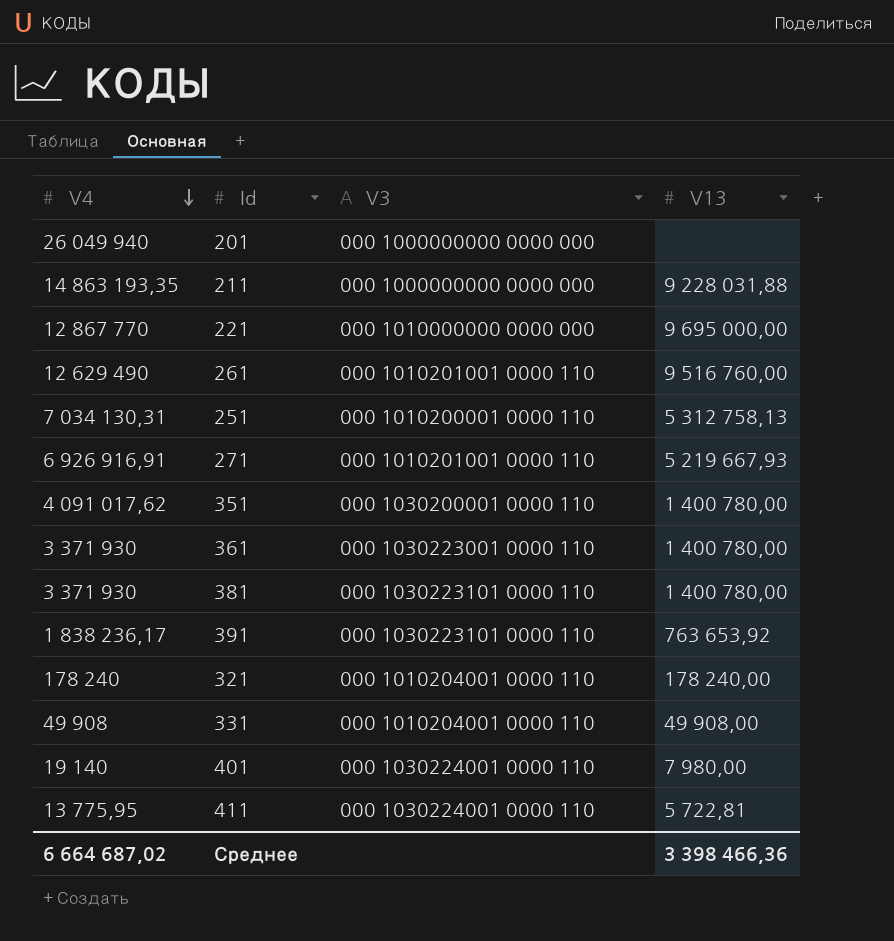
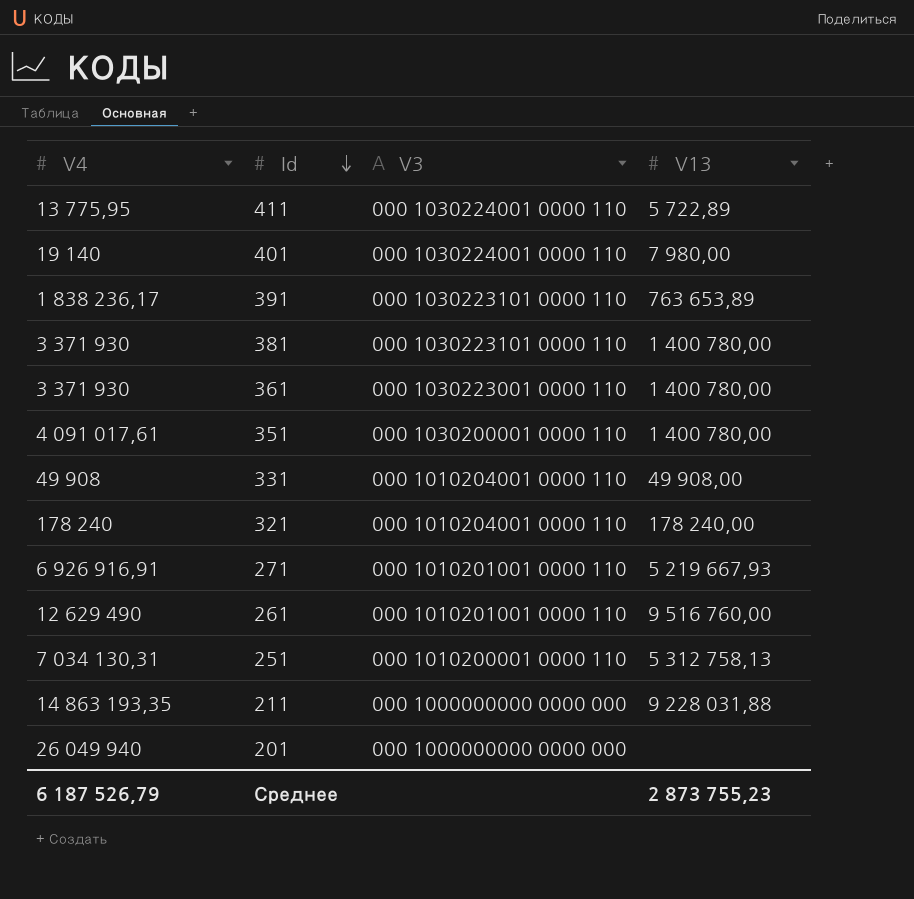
row order: V4 descending -> Id descending
row 221: 12 867 770 | 000 1010000000 0000 000 | 9 695 000,00 -> none
411 | V13: 5 722,81 -> 5 722,89
391 | V13: 763 653,92 -> 763 653,89
351 | V4: 4 091 017,62 -> 4 091 017,61
Среднее | V4: 6 664 687,02 -> 6 187 526,79
Среднее | V13: 3 398 466,36 -> 2 873 755,23

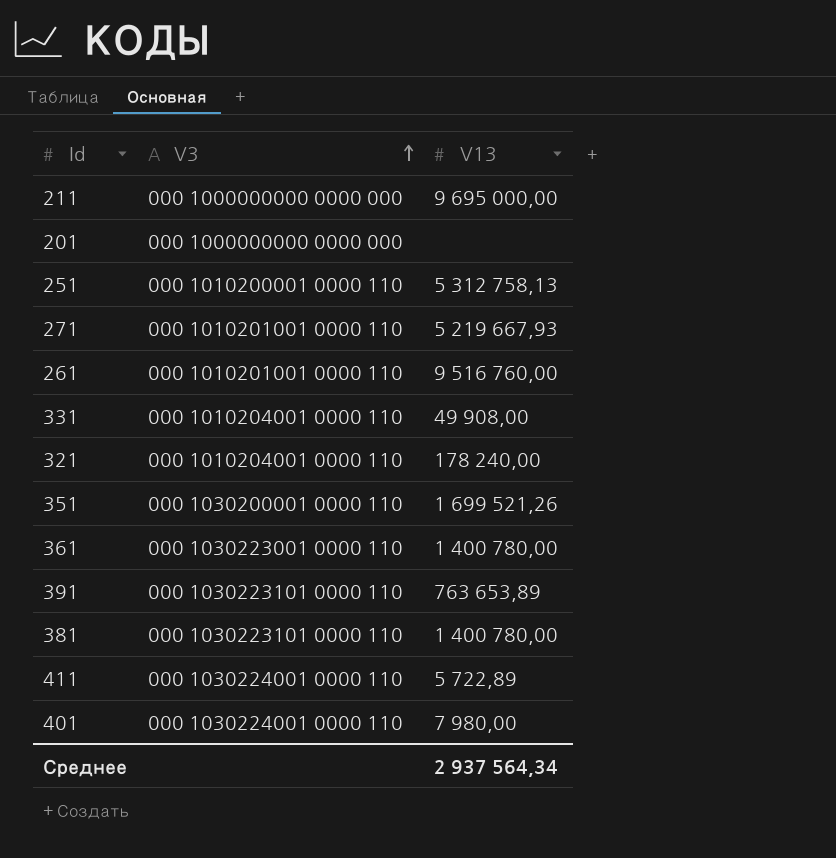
row order: Id descending -> V3 ascending
column V4 | position: 1 -> none
211 | V13: 9 228 031,88 -> 9 695 000,00
351 | V13: 1 400 780,00 -> 1 699 521,26
Среднее | V13: 2 873 755,23 -> 2 937 564,34

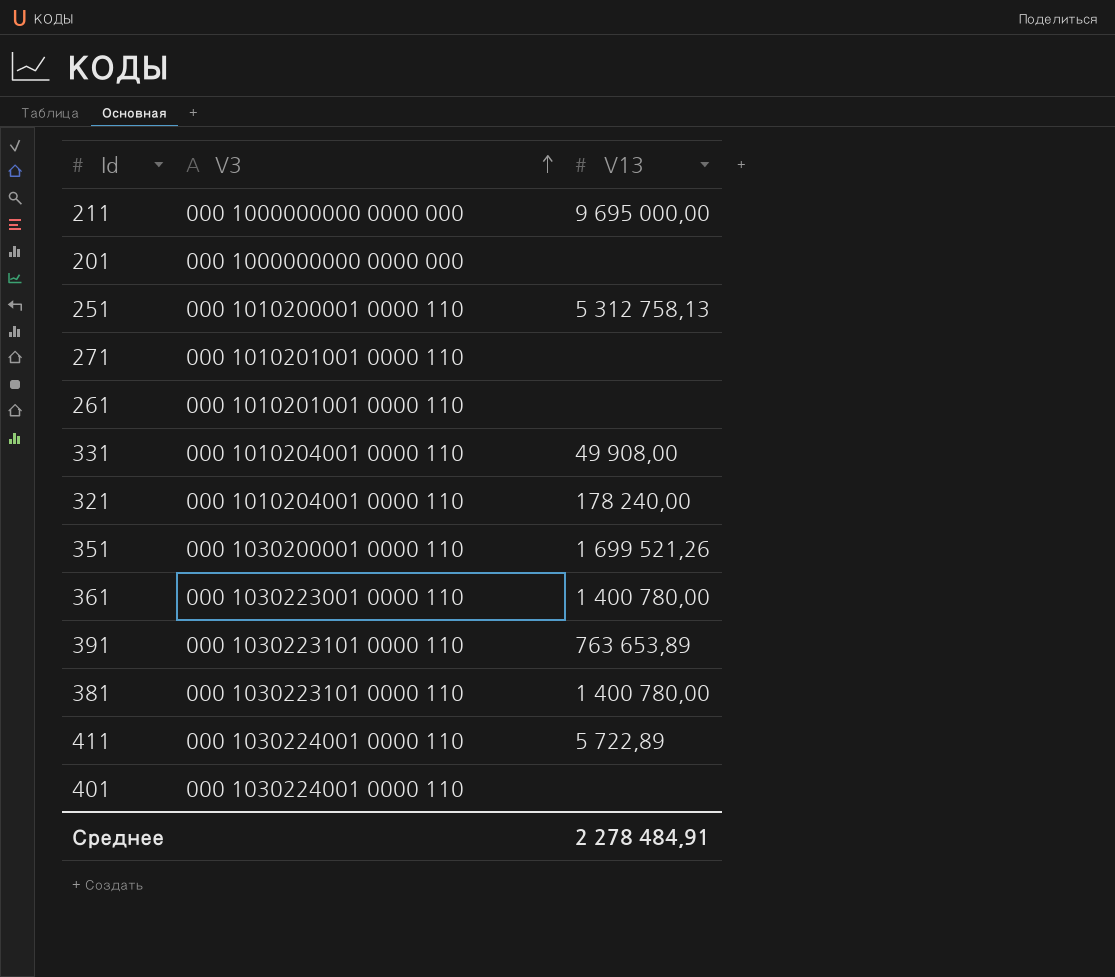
271 | V13: 5 219 667,93 -> none
261 | V13: 9 516 760,00 -> none
401 | V13: 7 980,00 -> none
Среднее | V13: 2 937 564,34 -> 2 278 484,91

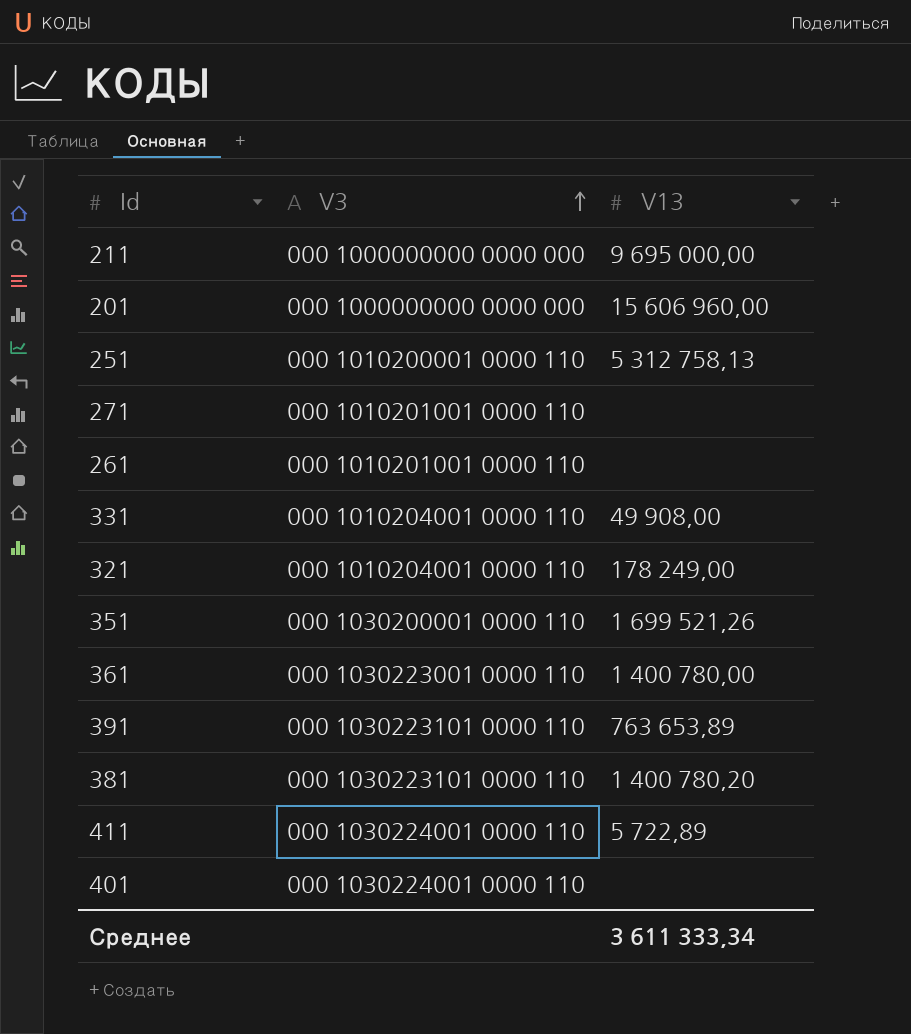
201 | V13: none -> 15 606 960,00
321 | V13: 178 240,00 -> 178 249,00
381 | V13: 1 400 780,00 -> 1 400 780,20
Среднее | V13: 2 278 484,91 -> 3 611 333,34

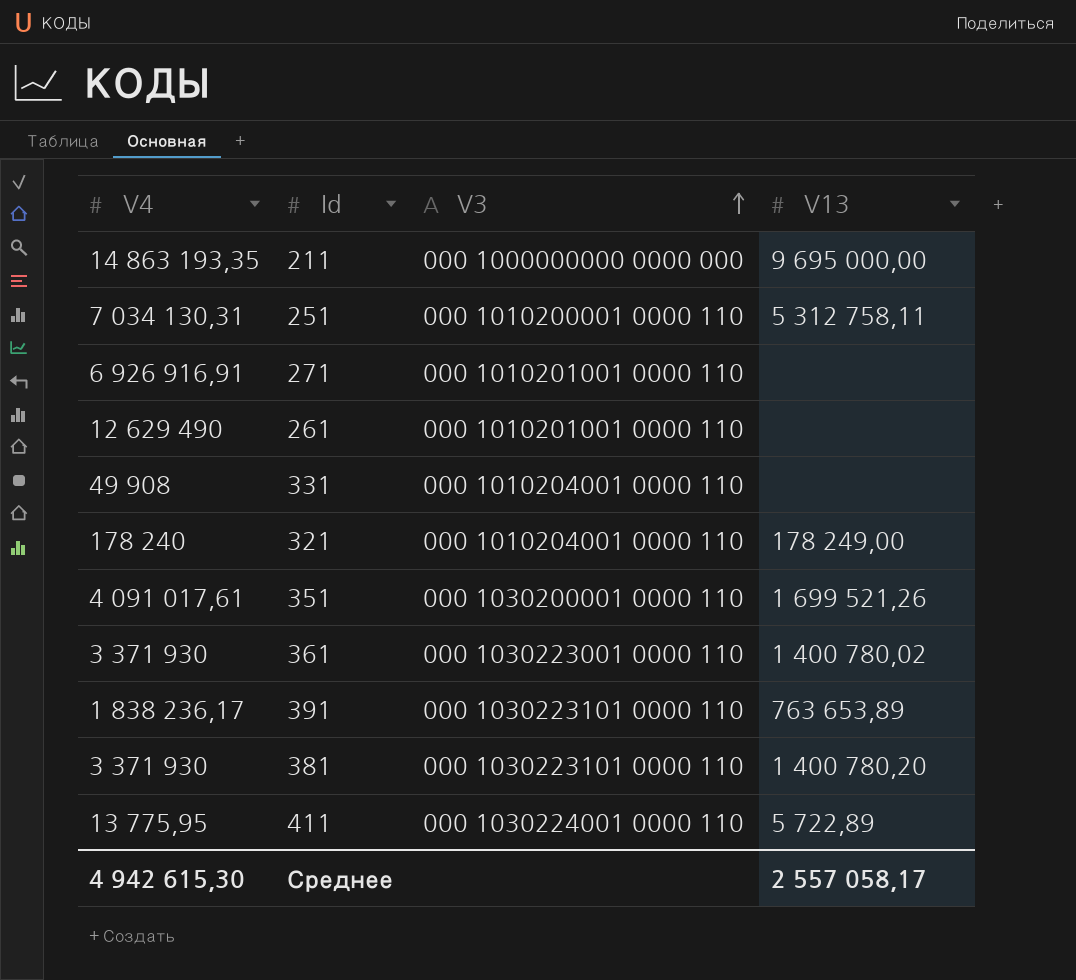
column V4 | position: none -> 1
row 201: 000 1000000000 0000 000 | 15 606 960,00 -> none
row 401: 000 1030224001 0000 110 | none -> none
251 | V13: 5 312 758,13 -> 5 312 758,11
331 | V13: 49 908,00 -> none
361 | V13: 1 400 780,00 -> 1 400 780,02
Среднее | V13: 3 611 333,34 -> 2 557 058,17

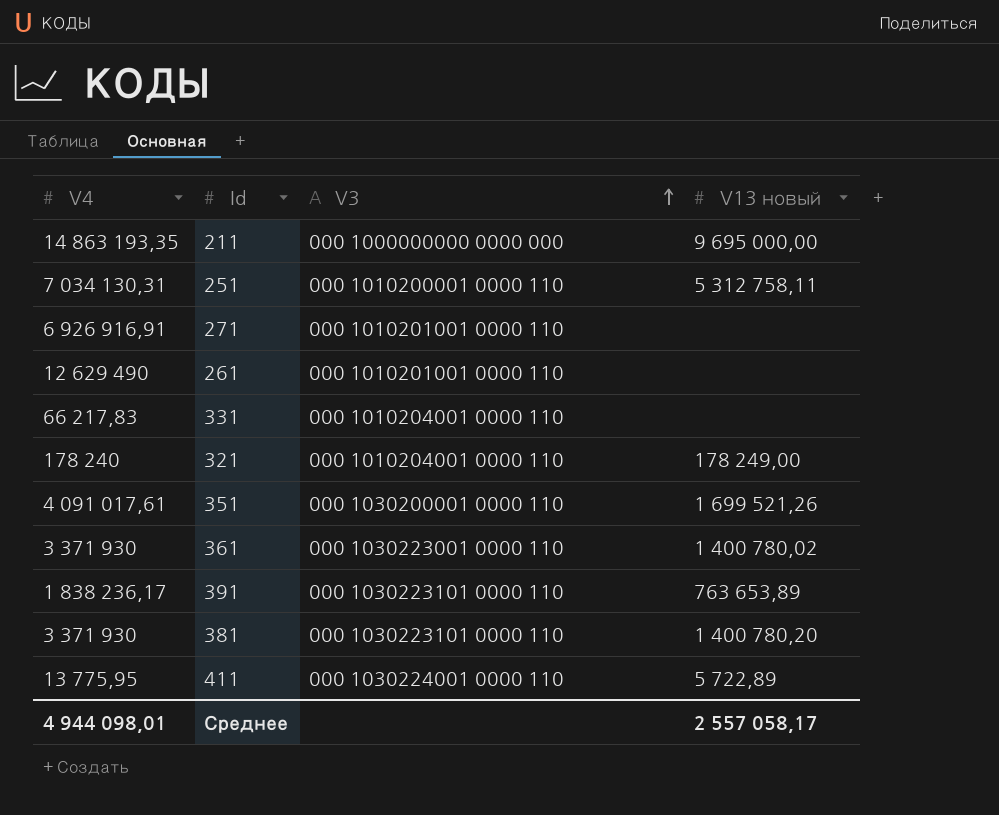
column name: V13 -> V13 новый
331 | V4: 49 908 -> 66 217,83
Среднее | V4: 4 942 615,30 -> 4 944 098,01

